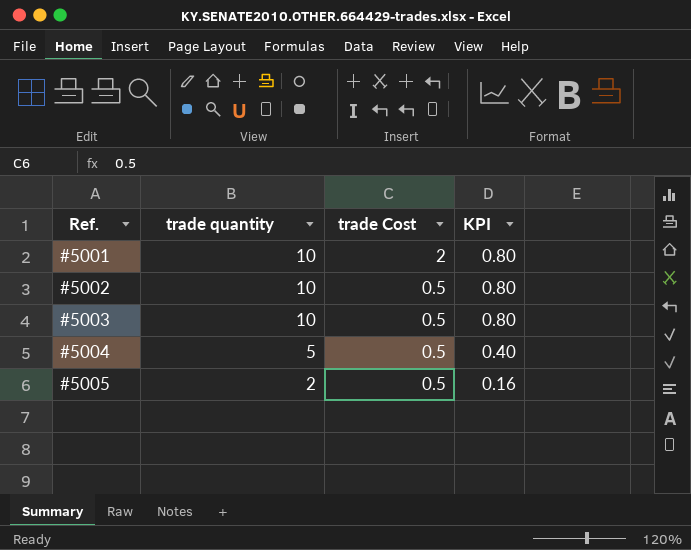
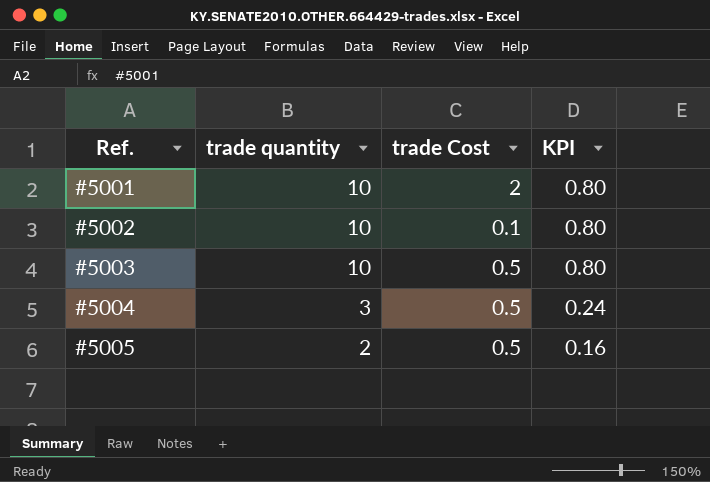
#5002 | trade Cost: 0.5 -> 0.1
#5004 | trade quantity: 5 -> 3
#5004 | KPI: 0.40 -> 0.24

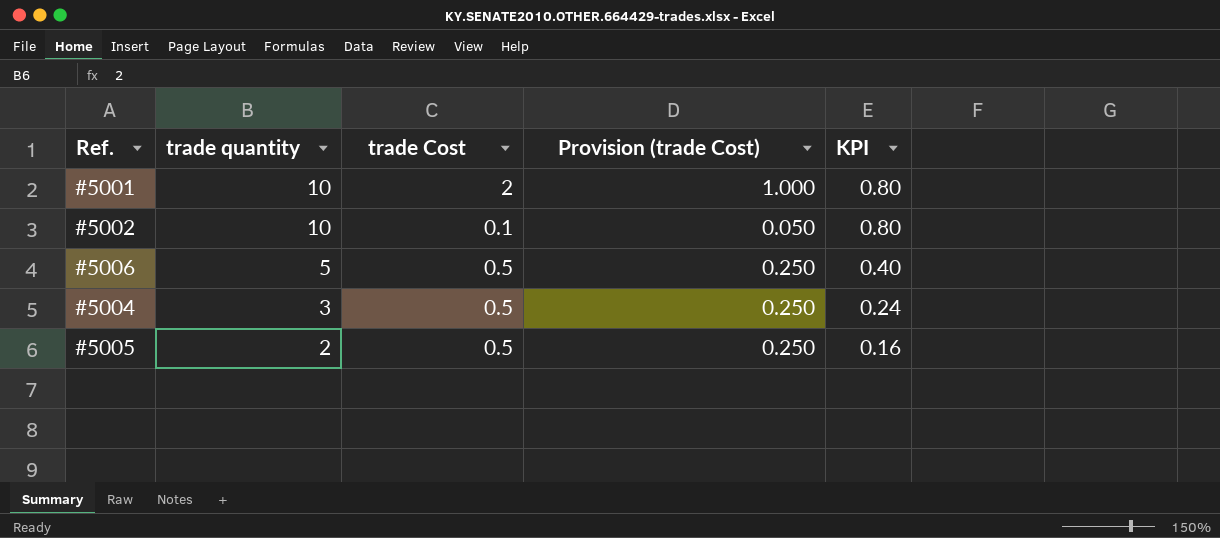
column Provision (trade Cost) | formula: none -> [trade Cost] * 0.5
row #5003: 10 | 0.5 | 0.80 -> none
row #5006: none -> 5 | 0.5 | 0.250 | 0.40

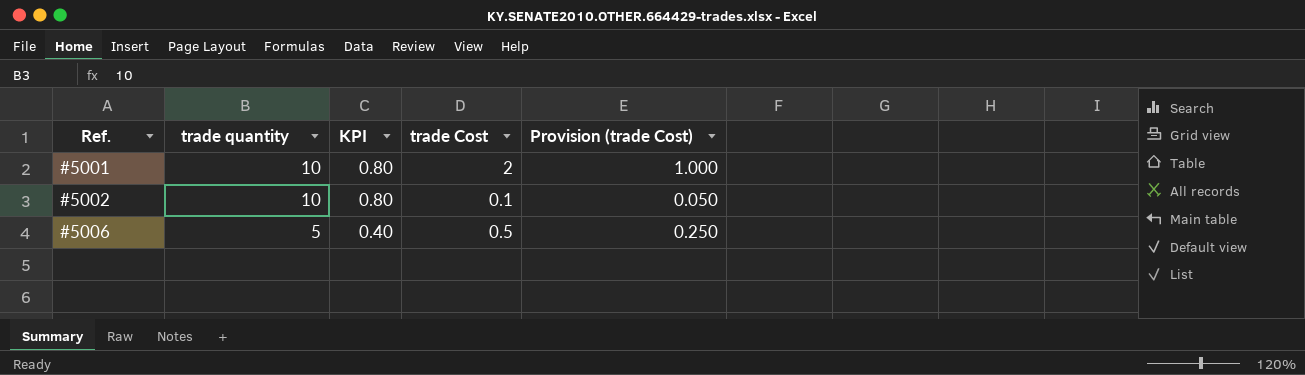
column KPI | position: 5 -> 3
row #5004: 3 | 0.5 | 0.250 | 0.24 -> none
row #5005: 2 | 0.5 | 0.250 | 0.16 -> none

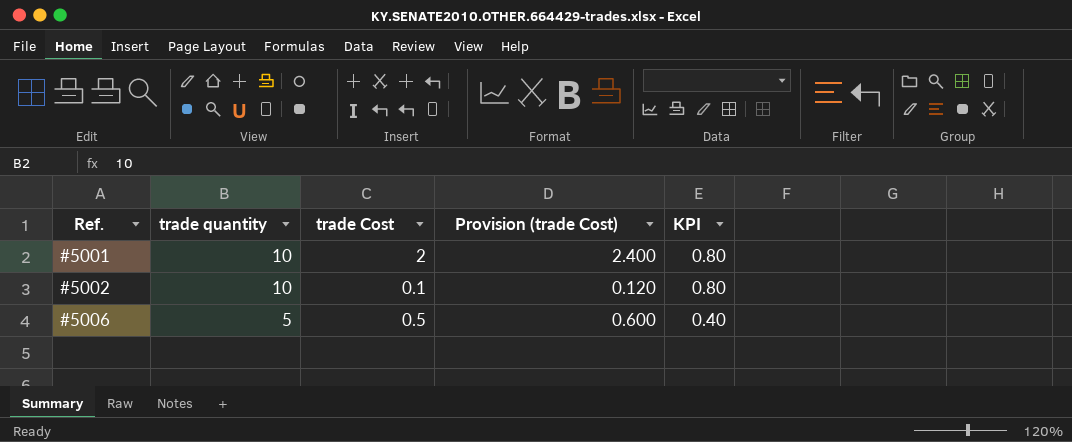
column Provision (trade Cost) | formula: [trade Cost] * 0.5 -> [trade Cost] * 1.2
column KPI | position: 3 -> 5

